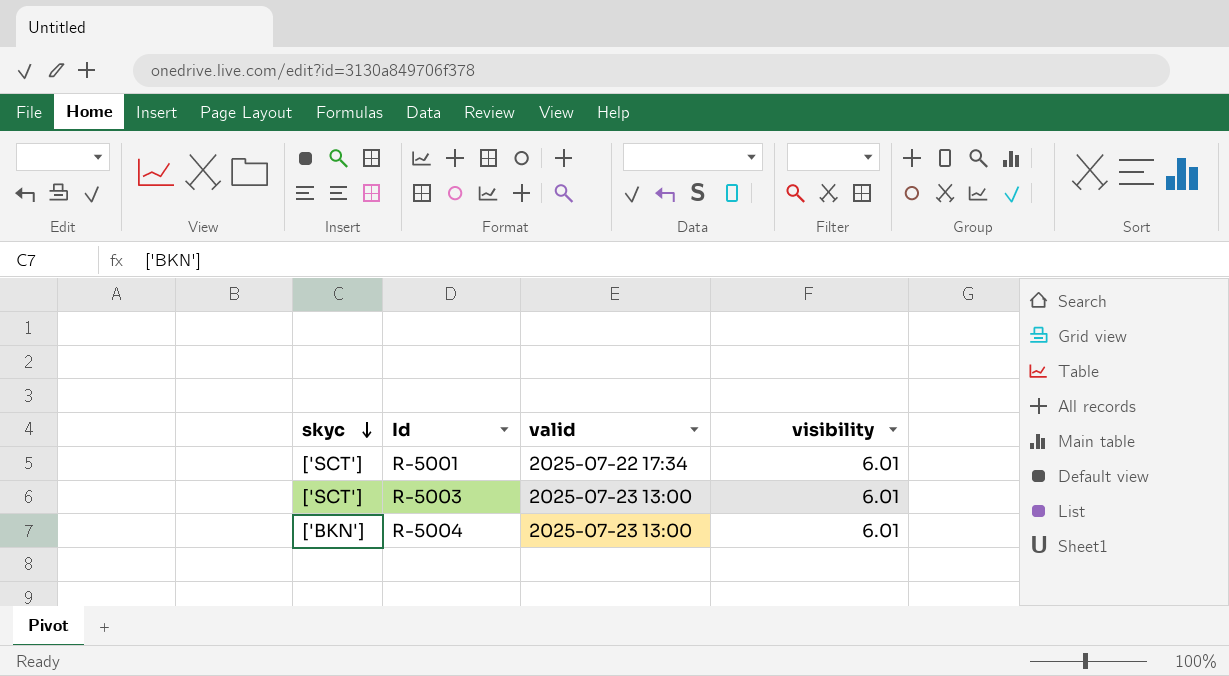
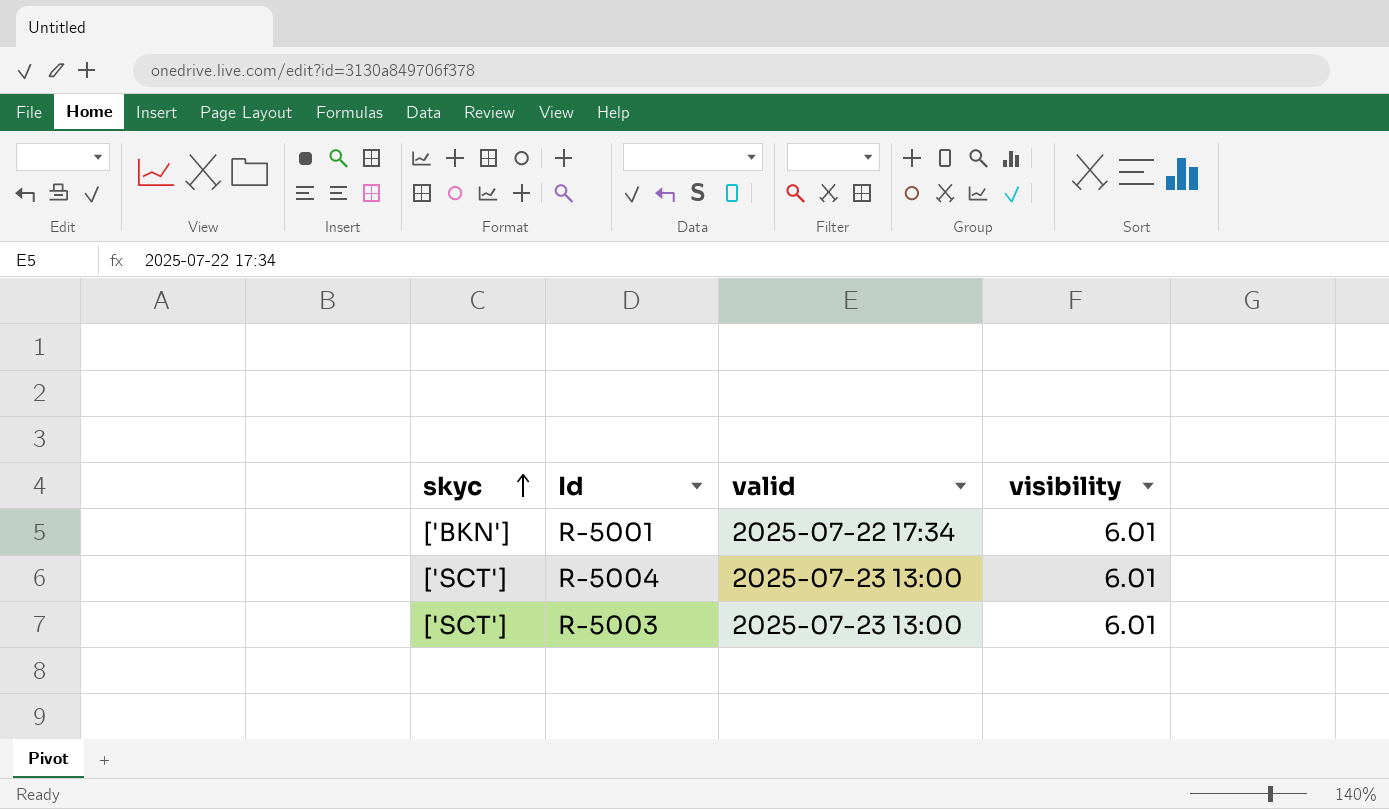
row order: skyc descending -> skyc ascending
R-5001 | skyc: ['SCT'] -> ['BKN']
R-5004 | skyc: ['BKN'] -> ['SCT']

